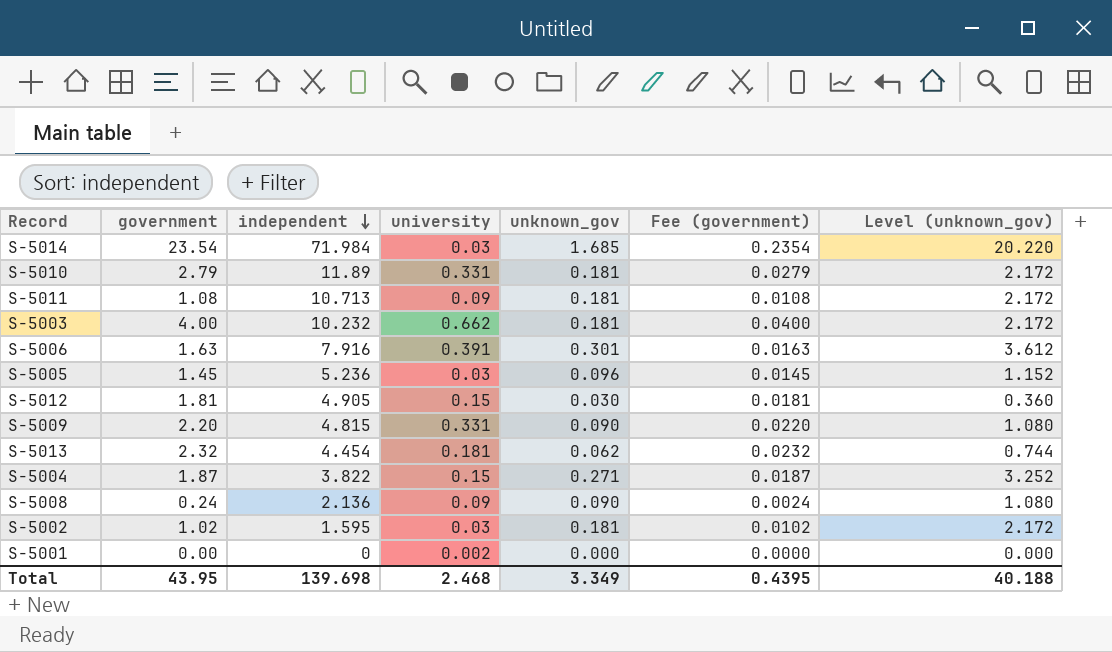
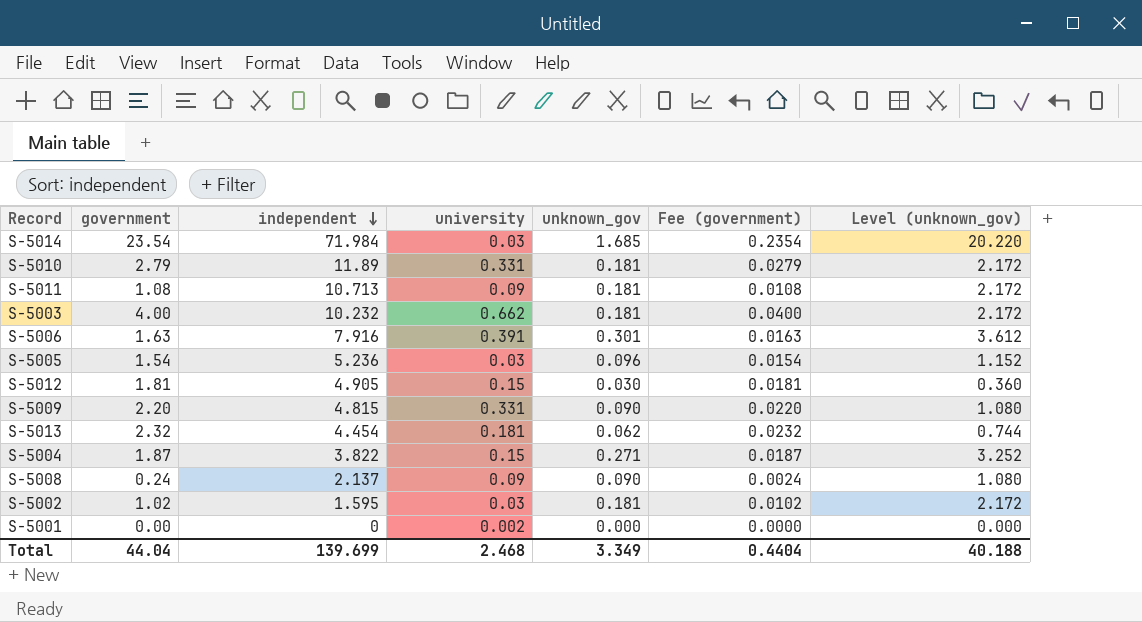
S-5005 | government: 1.45 -> 1.54
S-5005 | Fee (government): 0.0145 -> 0.0154
S-5008 | independent: 2.136 -> 2.137
Total | government: 43.95 -> 44.04
Total | independent: 139.698 -> 139.699
Total | Fee (government): 0.4395 -> 0.4404

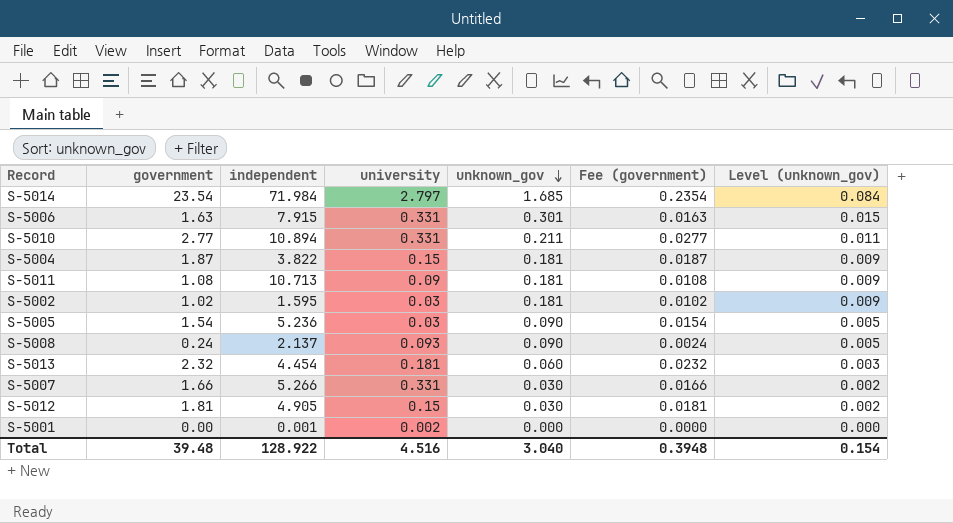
row order: independent descending -> unknown_gov descending
column Level (unknown_gov) | formula: [unknown_gov] * 12 -> [unknown_gov] * 0.05
row S-5003: 4.00 | 10.232 | 0.662 | 0.181 | 0.0400 | 2.172 -> none
row S-5009: 2.20 | 4.815 | 0.331 | 0.090 | 0.0220 | 1.080 -> none
S-5014 | university: 0.03 -> 2.797
S-5006 | independent: 7.916 -> 7.915
S-5006 | university: 0.391 -> 0.331
S-5010 | government: 2.79 -> 2.77
S-5010 | independent: 11.89 -> 10.894
S-5010 | unknown_gov: 0.181 -> 0.211
S-5010 | Fee (government): 0.0279 -> 0.0277
S-5004 | unknown_gov: 0.271 -> 0.181
S-5005 | unknown_gov: 0.096 -> 0.090
S-5008 | university: 0.09 -> 0.093
S-5013 | unknown_gov: 0.062 -> 0.060
row S-5007: none -> 1.66 | 5.266 | 0.331 | 0.030 | 0.0166 | 0.002
S-5001 | independent: 0 -> 0.001
Total | government: 44.04 -> 39.48
Total | independent: 139.699 -> 128.922
Total | university: 2.468 -> 4.516
Total | unknown_gov: 3.349 -> 3.040
Total | Fee (government): 0.4404 -> 0.3948
Total | Level (unknown_gov): 40.188 -> 0.154

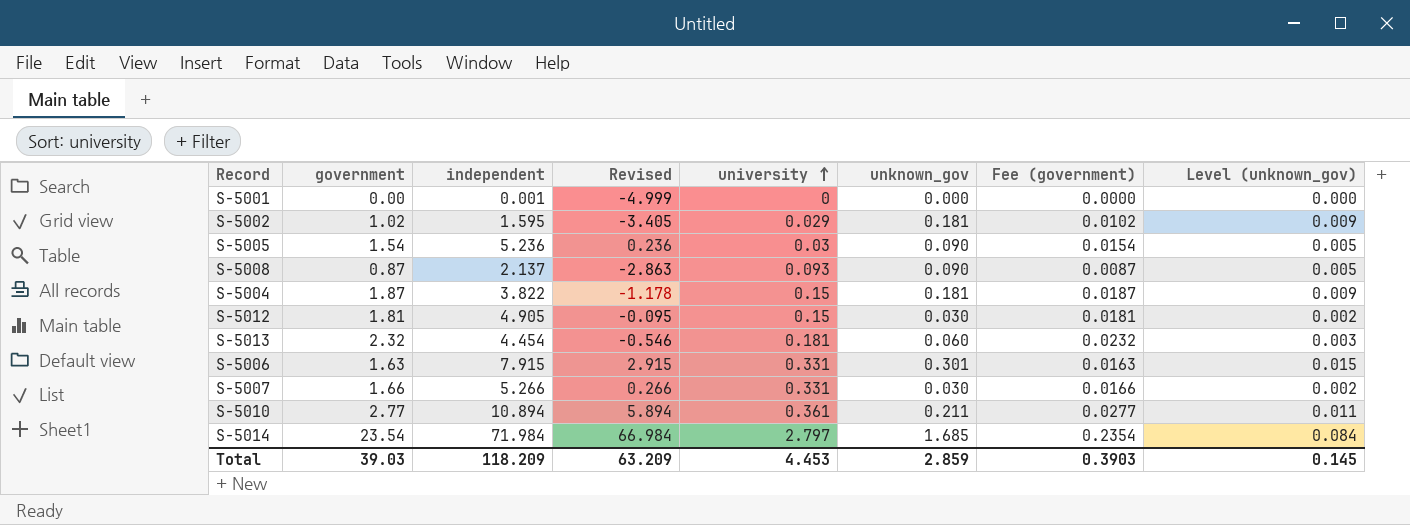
row order: unknown_gov descending -> university ascending
column Revised | formula: none -> [independent] - 5
row S-5011: 1.08 | 10.713 | 0.09 | 0.181 | 0.0108 | 0.009 -> none
S-5001 | university: 0.002 -> 0
S-5002 | university: 0.03 -> 0.029
S-5008 | government: 0.24 -> 0.87
S-5008 | Fee (government): 0.0024 -> 0.0087
S-5010 | university: 0.331 -> 0.361
Total | government: 39.48 -> 39.03
Total | independent: 128.922 -> 118.209
Total | university: 4.516 -> 4.453
Total | unknown_gov: 3.040 -> 2.859
Total | Fee (government): 0.3948 -> 0.3903
Total | Level (unknown_gov): 0.154 -> 0.145

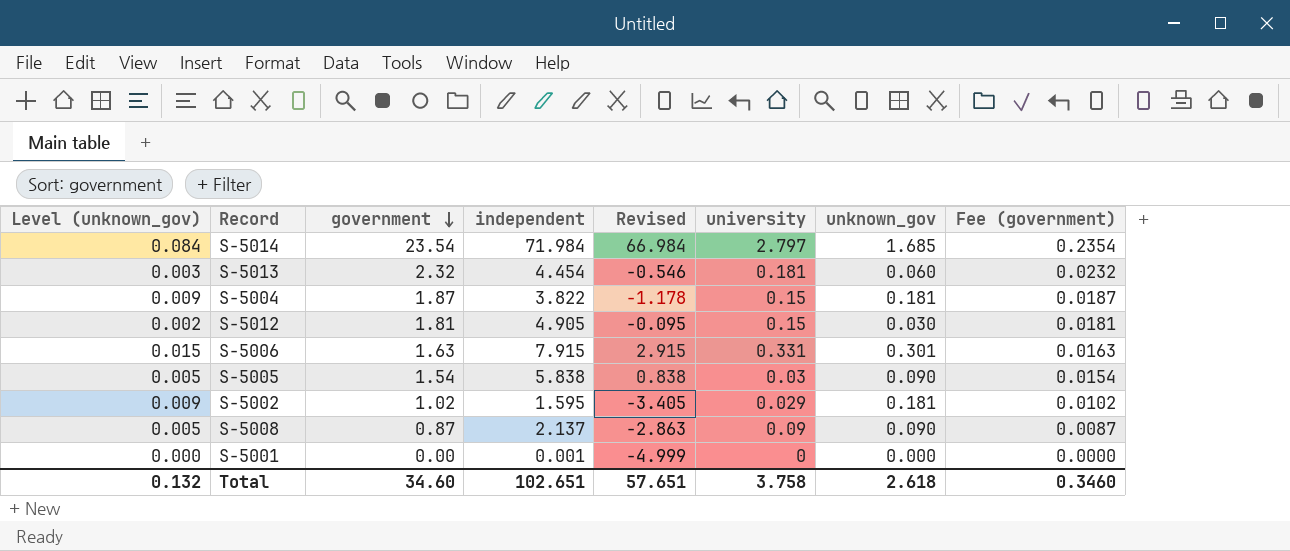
row order: university ascending -> government descending
column Level (unknown_gov) | position: 8 -> 1
row S-5007: 1.66 | 5.266 | 0.266 | 0.331 | 0.030 | 0.0166 | 0.002 -> none
row S-5010: 2.77 | 10.894 | 5.894 | 0.361 | 0.211 | 0.0277 | 0.011 -> none
S-5005 | independent: 5.236 -> 5.838
S-5005 | Revised: 0.236 -> 0.838
S-5008 | university: 0.093 -> 0.09
Total | Level (unknown_gov): 0.145 -> 0.132
Total | government: 39.03 -> 34.60
Total | independent: 118.209 -> 102.651
Total | Revised: 63.209 -> 57.651
Total | university: 4.453 -> 3.758
Total | unknown_gov: 2.859 -> 2.618
Total | Fee (government): 0.3903 -> 0.3460

